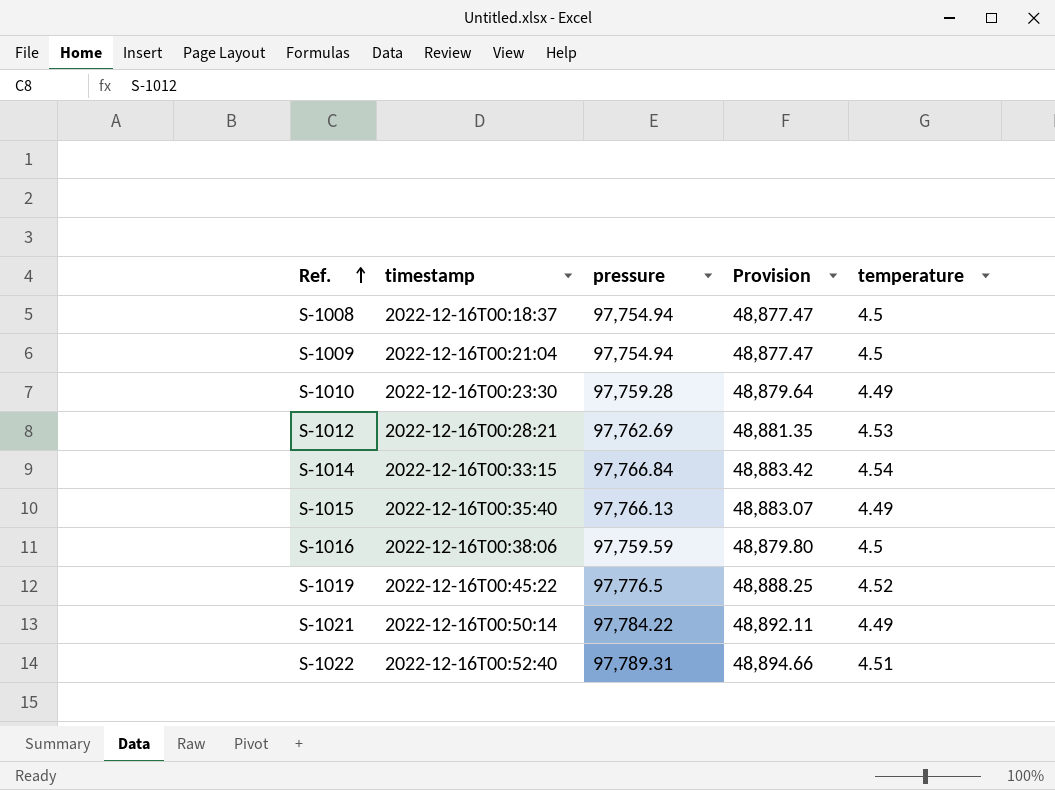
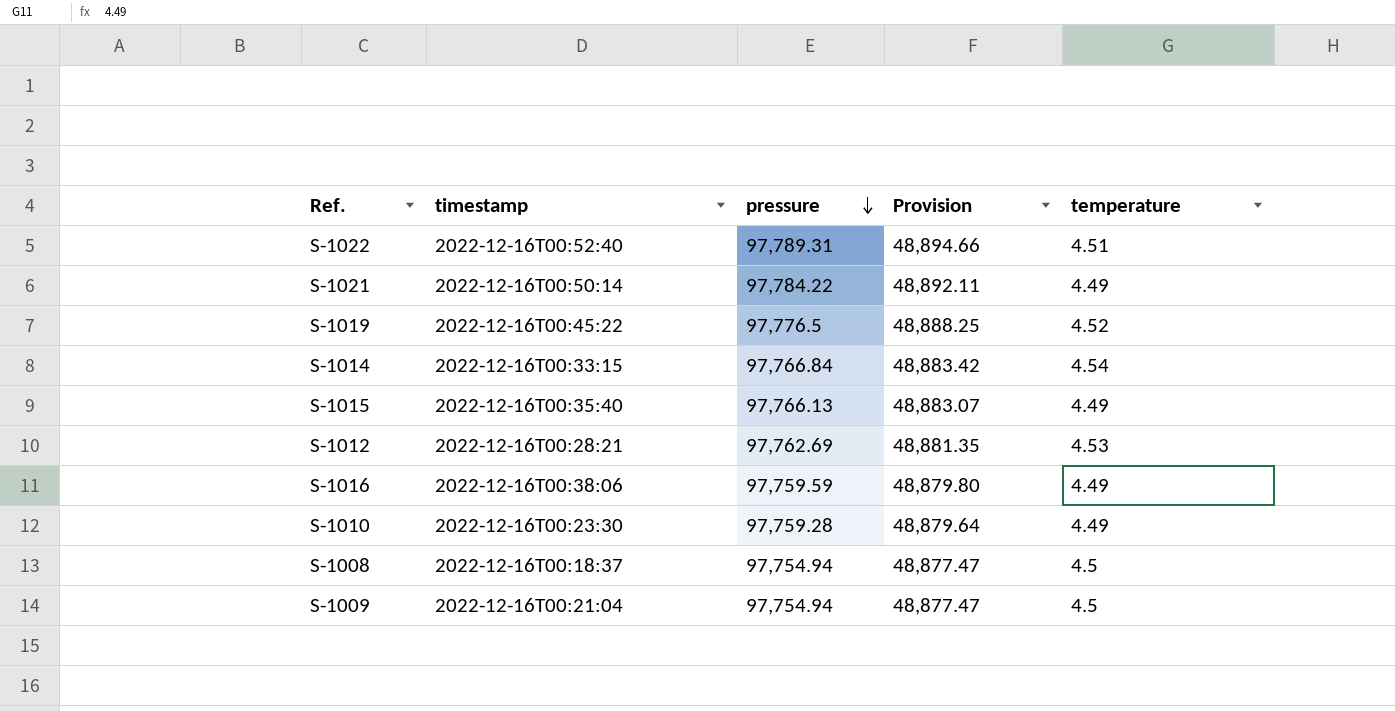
row order: Ref. ascending -> pressure descending
S-1016 | temperature: 4.5 -> 4.49

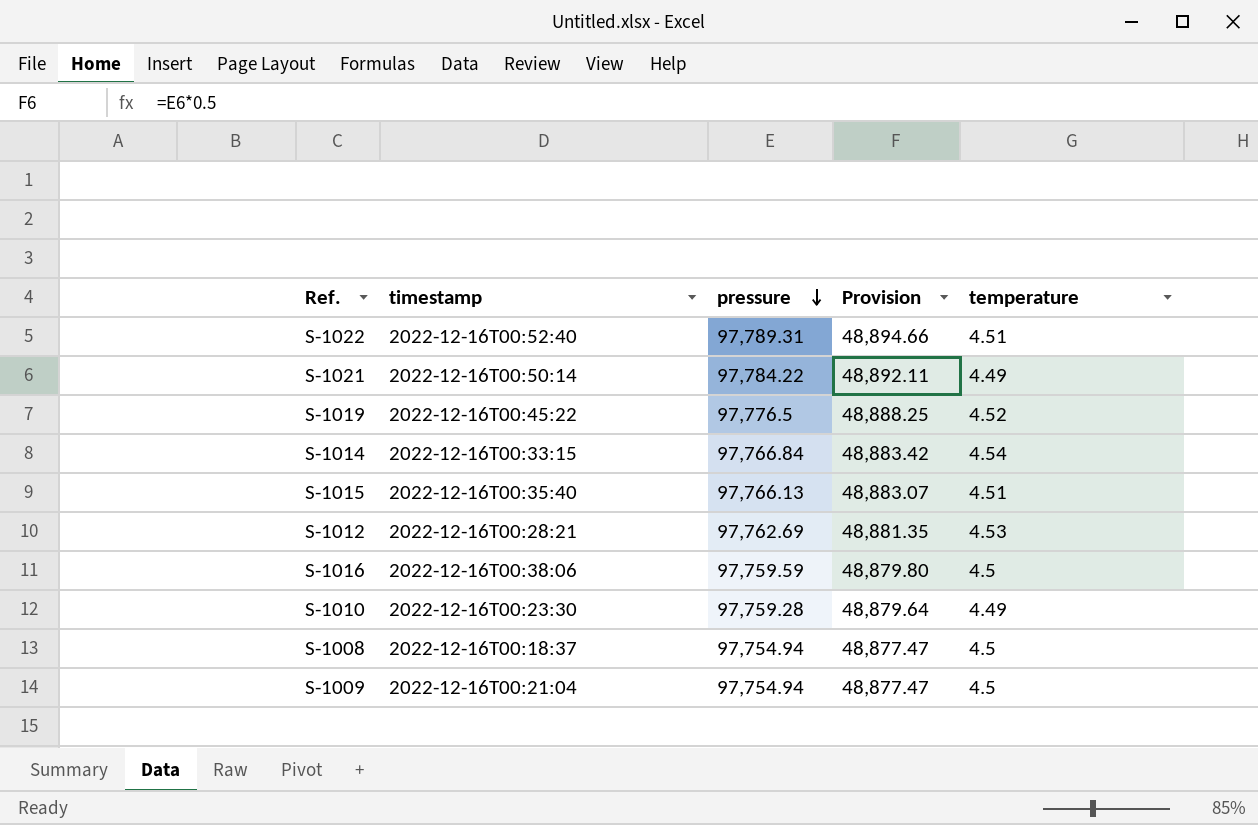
S-1015 | temperature: 4.49 -> 4.51
S-1016 | temperature: 4.49 -> 4.5

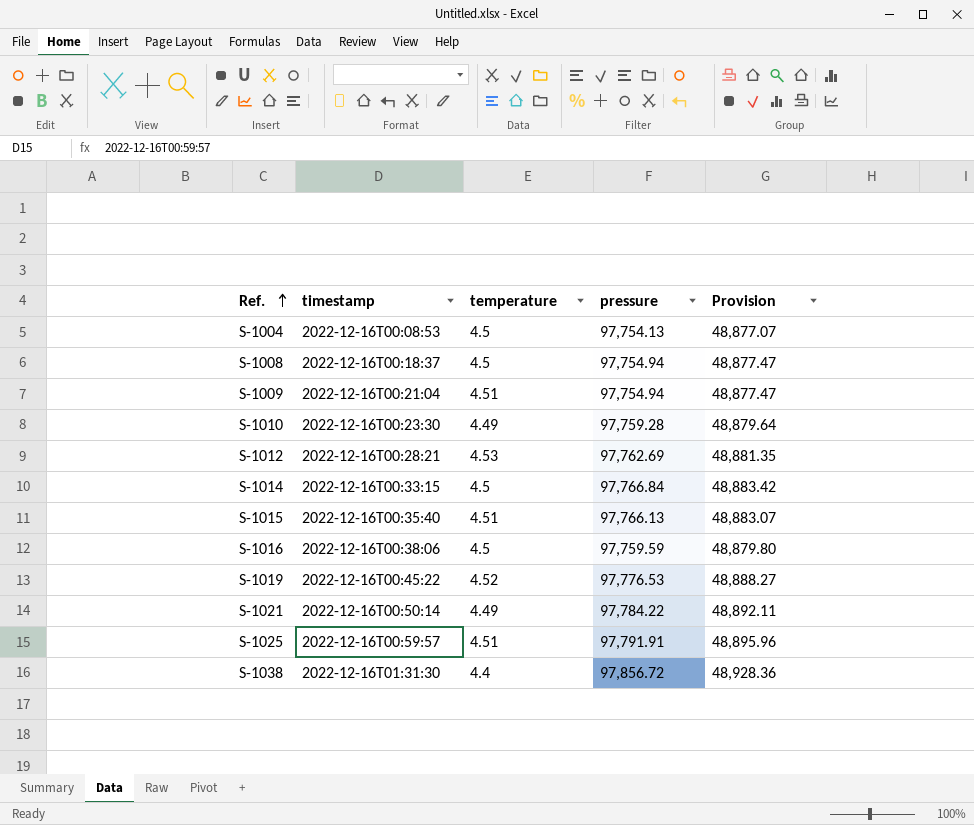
row order: pressure descending -> Ref. ascending
column temperature | position: 5 -> 3
row S-1022: 2022-12-16T00:52:40 | 97,789.31 | 48,894.66 | 4.51 -> none
row S-1004: none -> 2022-12-16T00:08:53 | 4.5 | 97,754.13 | 48,877.07
S-1009 | temperature: 4.5 -> 4.51
S-1014 | temperature: 4.54 -> 4.5
S-1019 | pressure: 97,776.5 -> 97,776.53
S-1019 | Provision: 48,888.25 -> 48,888.27
row S-1025: none -> 2022-12-16T00:59:57 | 4.51 | 97,791.91 | 48,895.96
row S-1038: none -> 2022-12-16T01:31:30 | 4.4 | 97,856.72 | 48,928.36

